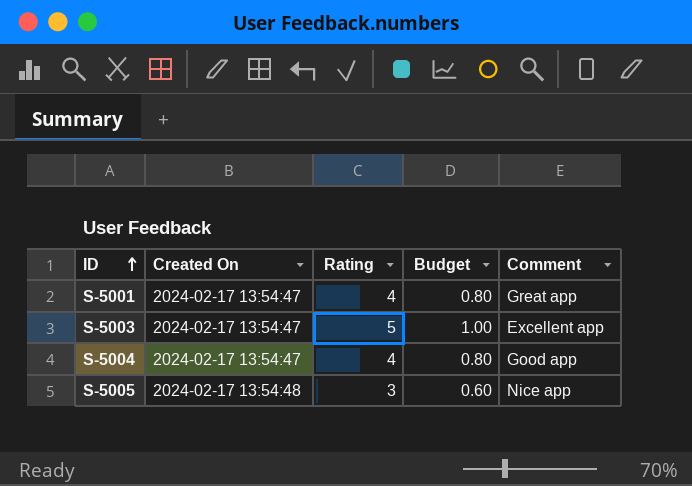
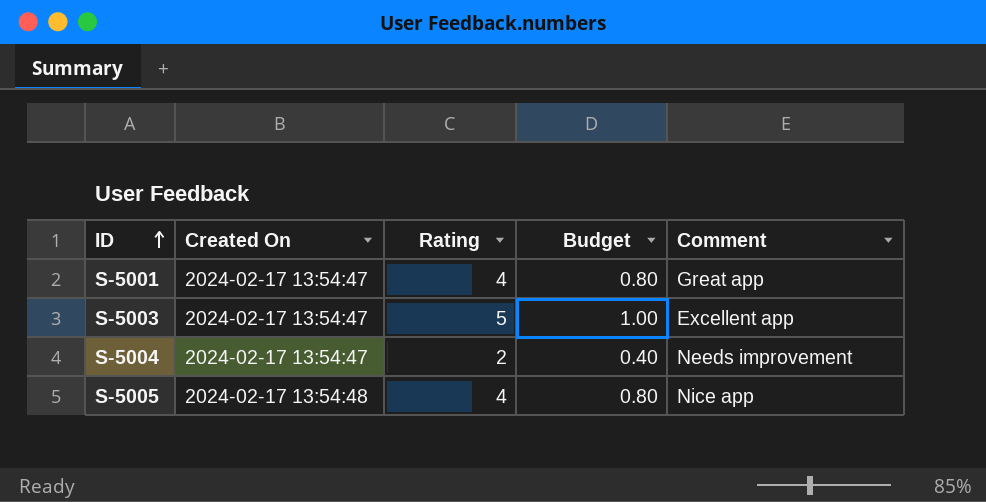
S-5004 | Rating: 4 -> 2
S-5004 | Budget: 0.80 -> 0.40
S-5004 | Comment: Good app -> Needs improvement
S-5005 | Rating: 3 -> 4
S-5005 | Budget: 0.60 -> 0.80

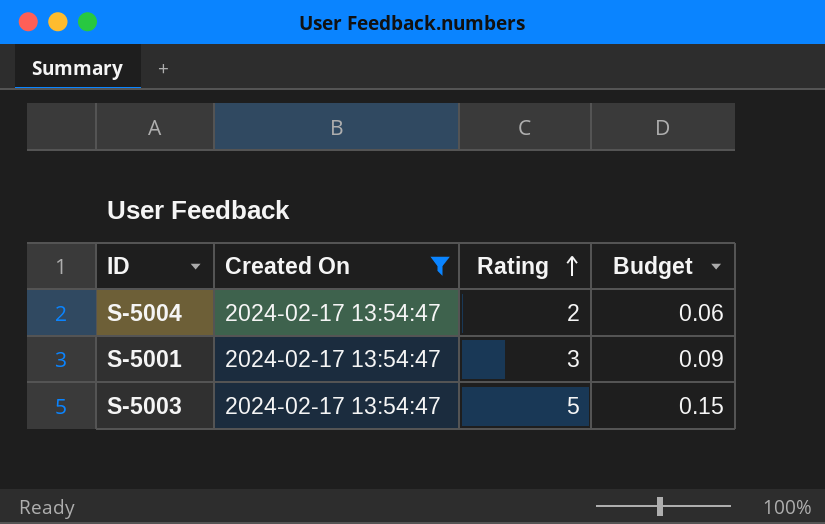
filter: none -> Created On = 2024-02-17 13:54:47
row order: ID ascending -> Rating ascending
column Comment | position: 5 -> none
column Budget | formula: [Rating] * 0.2 -> [Rating] * 0.03
S-5001 | Rating: 4 -> 3

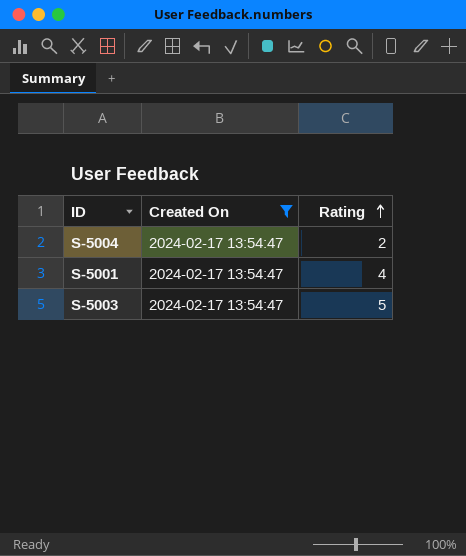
column Budget | formula: [Rating] * 0.03 -> none
S-5001 | Rating: 3 -> 4

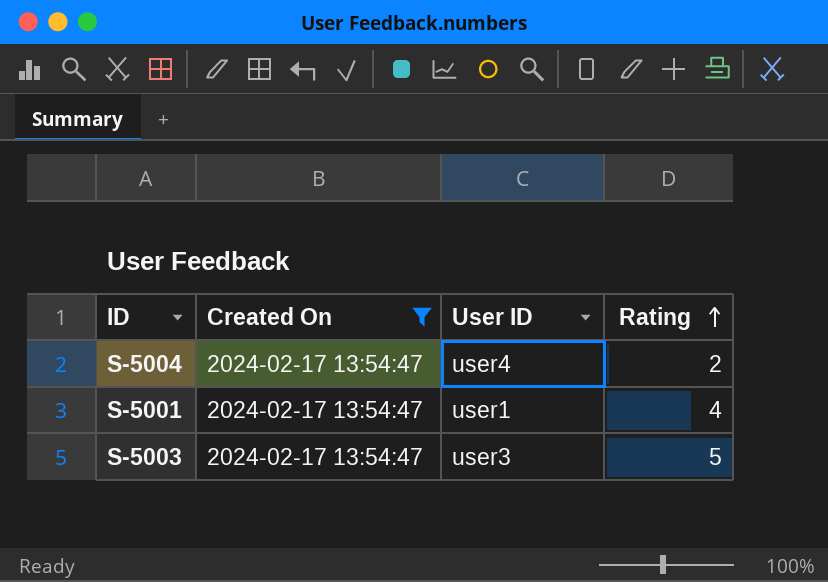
column User ID | position: none -> 3

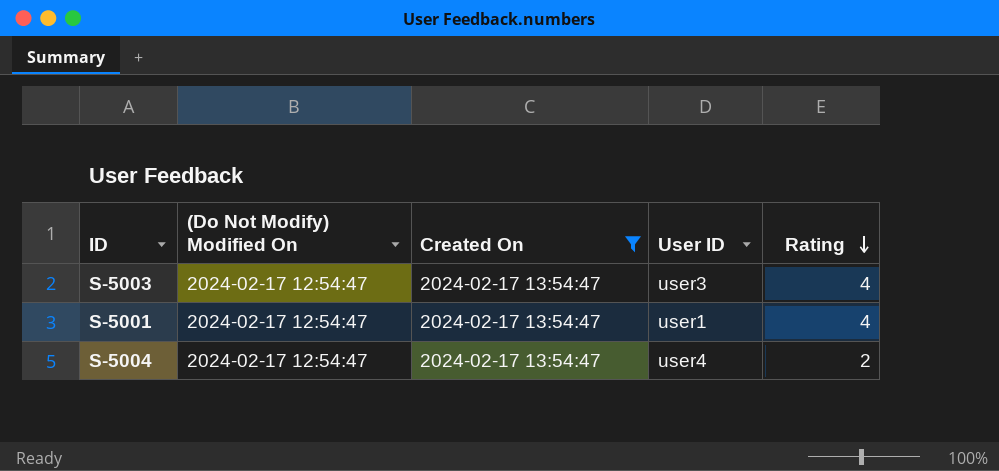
row order: Rating ascending -> Rating descending
column (Do Not Modify) Modified On | position: none -> 2
S-5003 | Rating: 5 -> 4

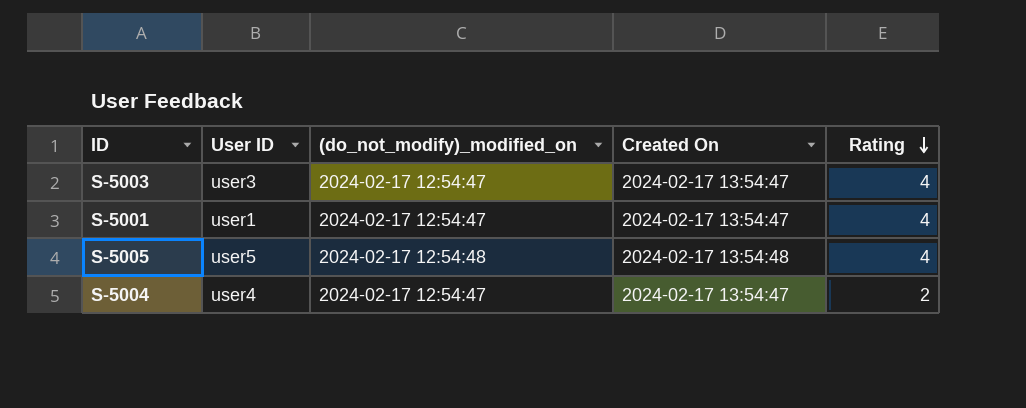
filter: Created On = 2024-02-17 13:54:47 -> none
column User ID | position: 4 -> 2
column name: (Do Not Modify) Modified On -> (do_not_modify)_modified_on

